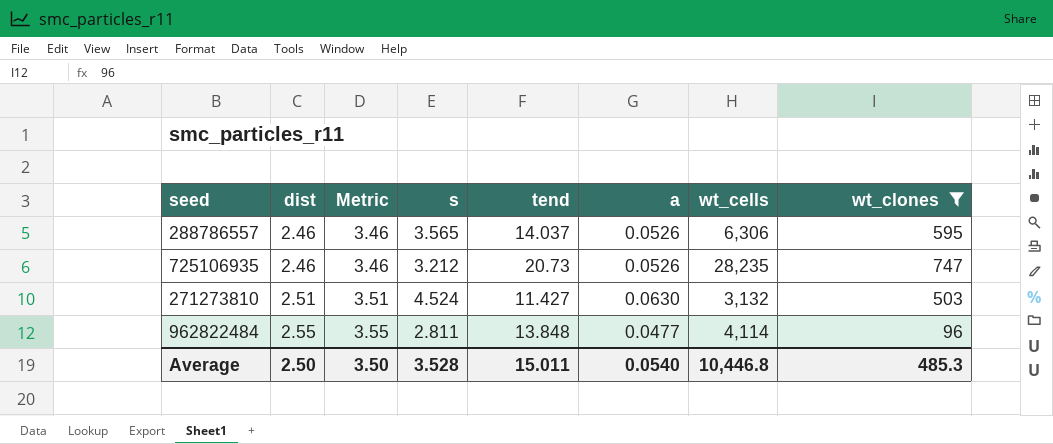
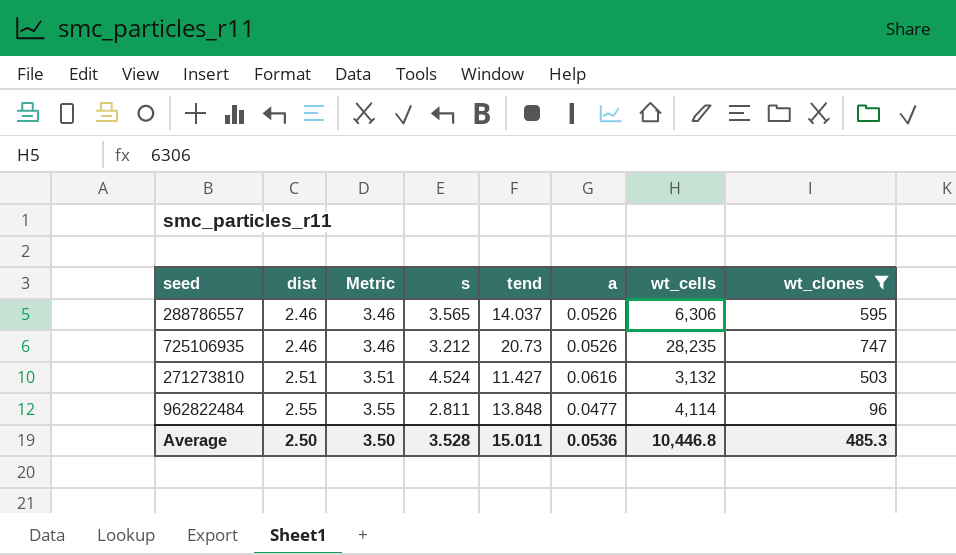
271273810 | a: 0.0630 -> 0.0616
Average | a: 0.0540 -> 0.0536

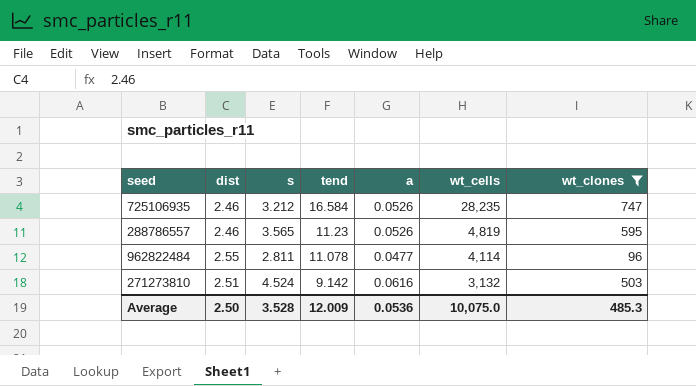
row order: dist ascending -> tend descending
column Metric | formula: [dist] + 1 -> none
725106935 | tend: 20.73 -> 16.584
288786557 | tend: 14.037 -> 11.23
288786557 | wt_cells: 6,306 -> 4,819
962822484 | tend: 13.848 -> 11.078
271273810 | tend: 11.427 -> 9.142
Average | tend: 15.011 -> 12.009
Average | wt_cells: 10,446.8 -> 10,075.0

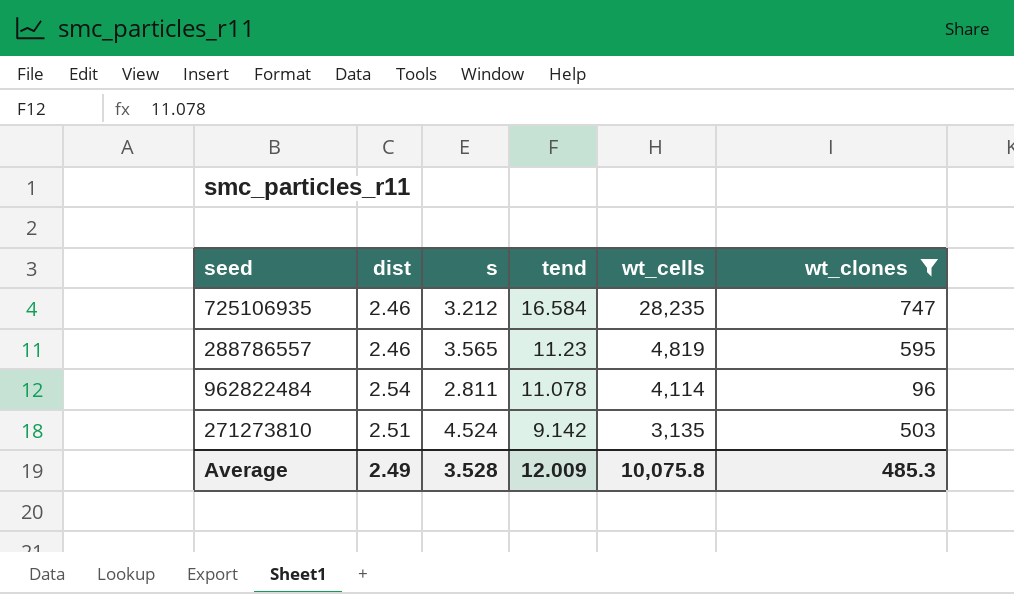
column a | position: 5 -> none
962822484 | dist: 2.55 -> 2.54
271273810 | wt_cells: 3,132 -> 3,135
Average | dist: 2.50 -> 2.49
Average | wt_cells: 10,075.0 -> 10,075.8

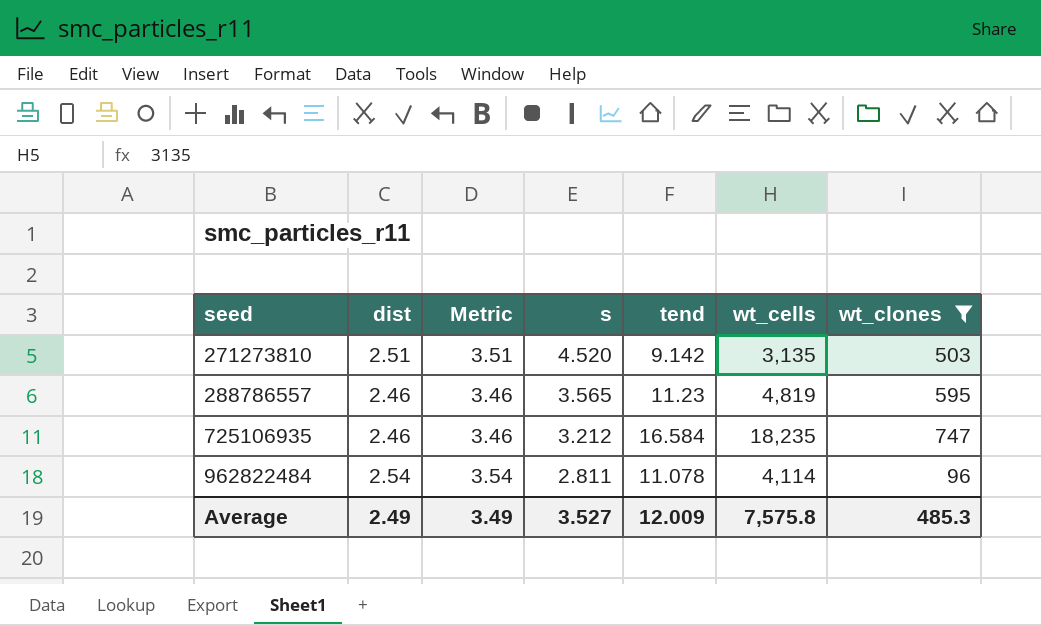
row order: tend descending -> seed ascending
column Metric | formula: none -> [dist] + 1
271273810 | s: 4.524 -> 4.520
725106935 | wt_cells: 28,235 -> 18,235
Average | s: 3.528 -> 3.527
Average | wt_cells: 10,075.8 -> 7,575.8

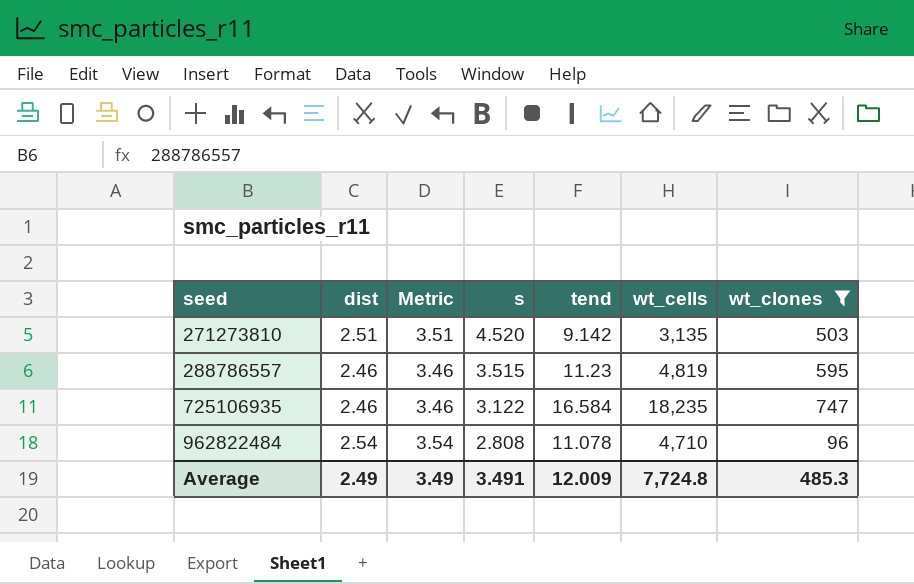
288786557 | s: 3.565 -> 3.515
725106935 | s: 3.212 -> 3.122
962822484 | s: 2.811 -> 2.808
962822484 | wt_cells: 4,114 -> 4,710
Average | s: 3.527 -> 3.491
Average | wt_cells: 7,575.8 -> 7,724.8

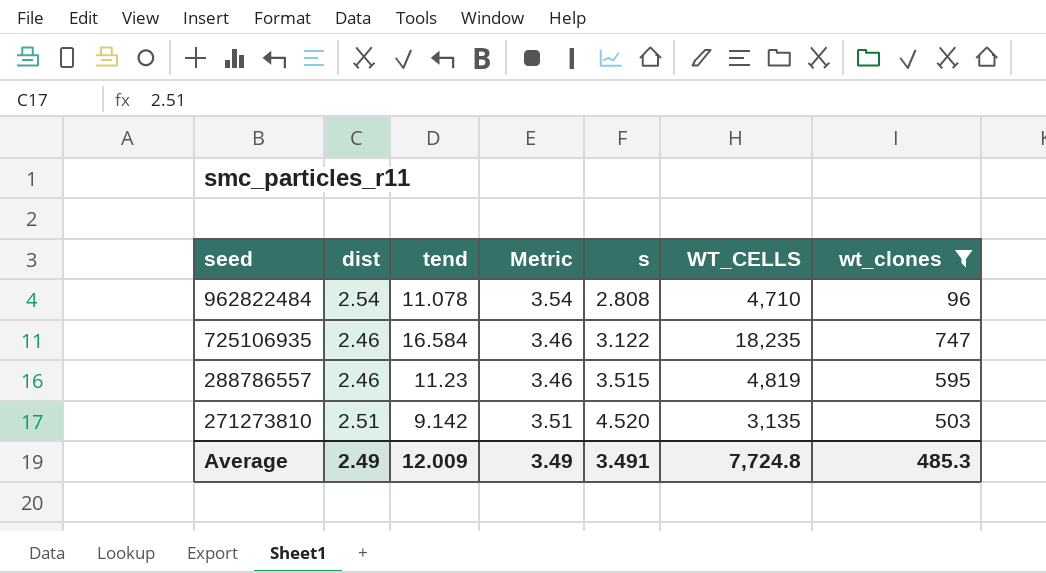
row order: seed ascending -> seed descending
column tend | position: 5 -> 3
column name: wt_cells -> WT_CELLS

